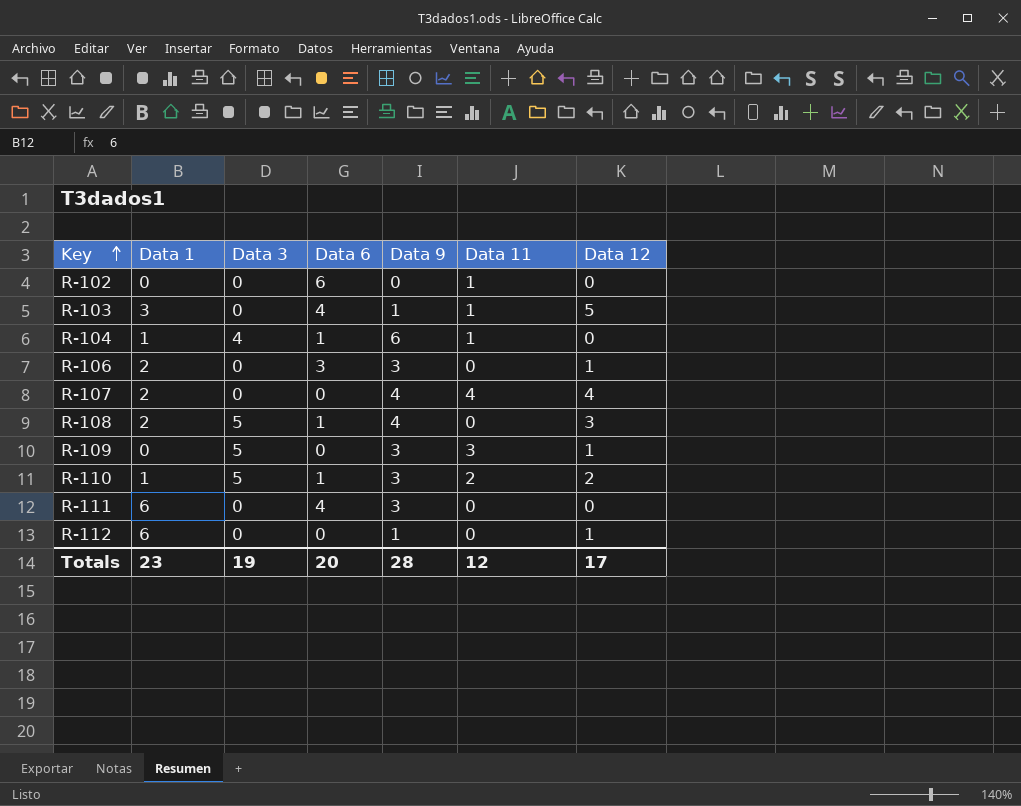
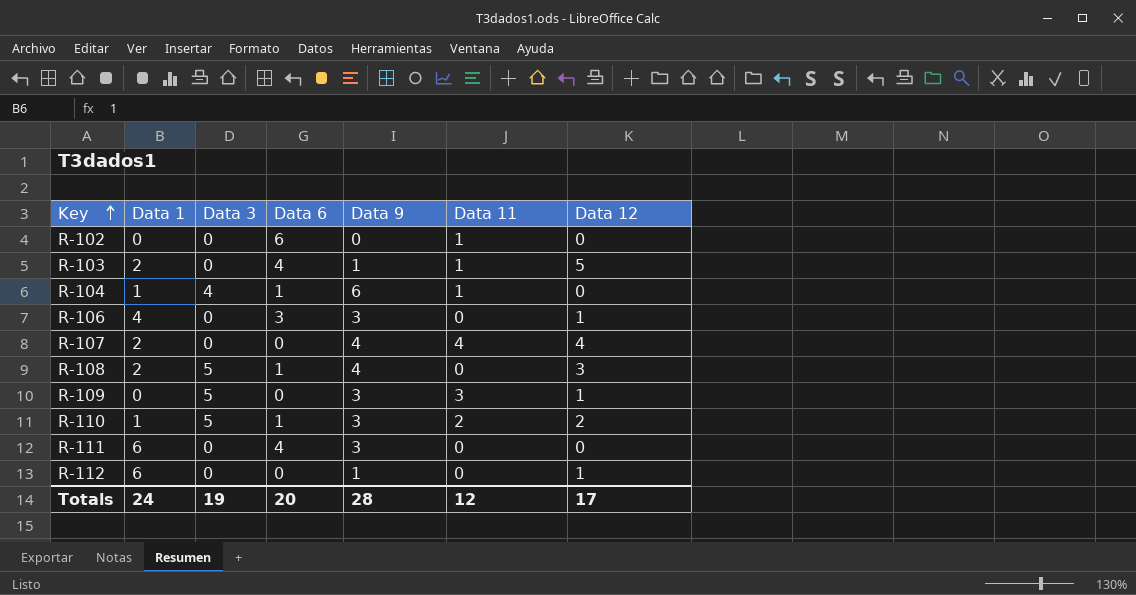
R-103 | Data 1: 3 -> 2
R-106 | Data 1: 2 -> 4
Totals | Data 1: 23 -> 24

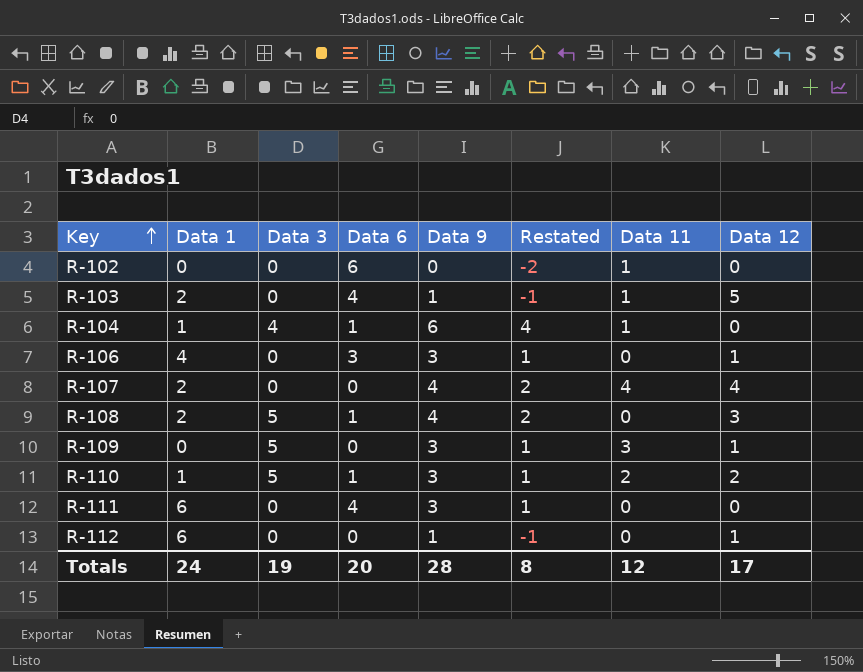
column Restated | formula: none -> [Data 9] - 2

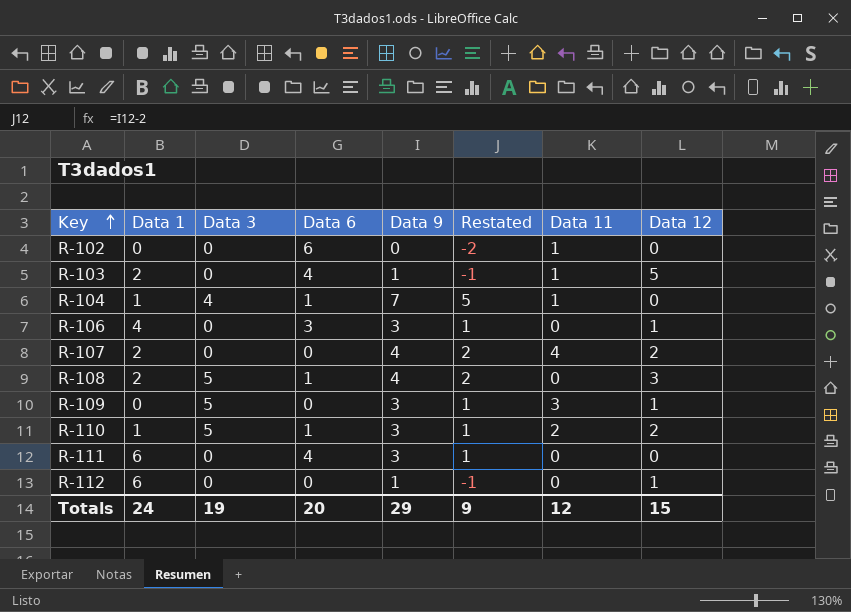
R-104 | Data 9: 6 -> 7
R-104 | Restated: 4 -> 5
R-107 | Data 12: 4 -> 2
Totals | Data 9: 28 -> 29
Totals | Restated: 8 -> 9
Totals | Data 12: 17 -> 15

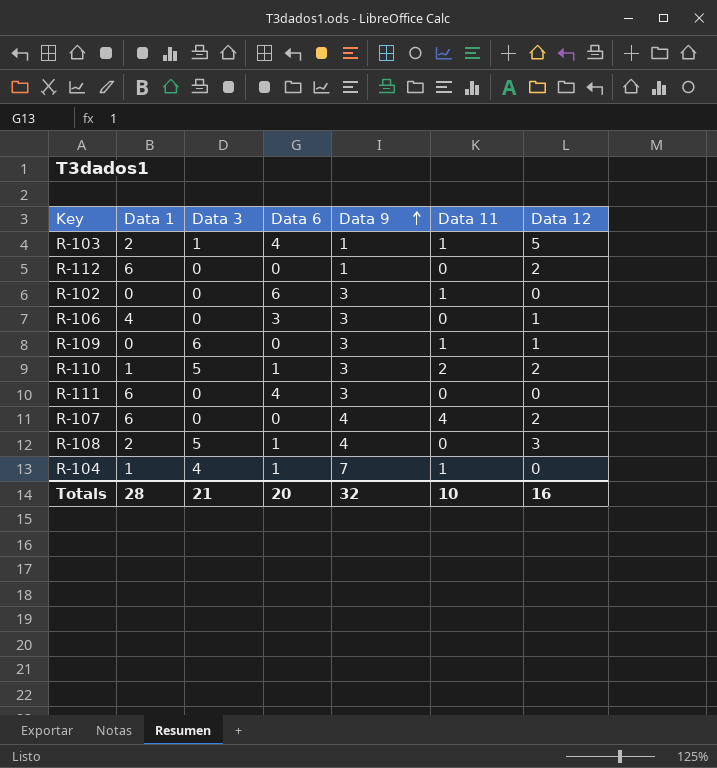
row order: Key ascending -> Data 9 ascending
column Restated | formula: [Data 9] - 2 -> none
R-103 | Data 3: 0 -> 1
R-112 | Data 12: 1 -> 2
R-102 | Data 9: 0 -> 3
R-109 | Data 3: 5 -> 6
R-109 | Data 11: 3 -> 1
R-107 | Data 1: 2 -> 6
Totals | Data 1: 24 -> 28
Totals | Data 3: 19 -> 21
Totals | Data 9: 29 -> 32
Totals | Data 11: 12 -> 10
Totals | Data 12: 15 -> 16

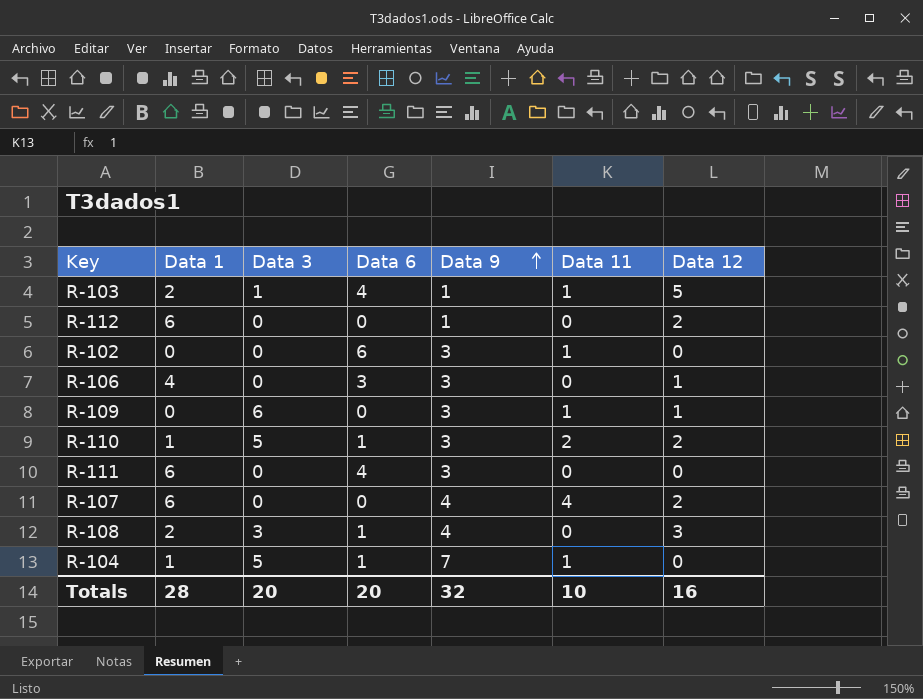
R-108 | Data 3: 5 -> 3
R-104 | Data 3: 4 -> 5
Totals | Data 3: 21 -> 20

